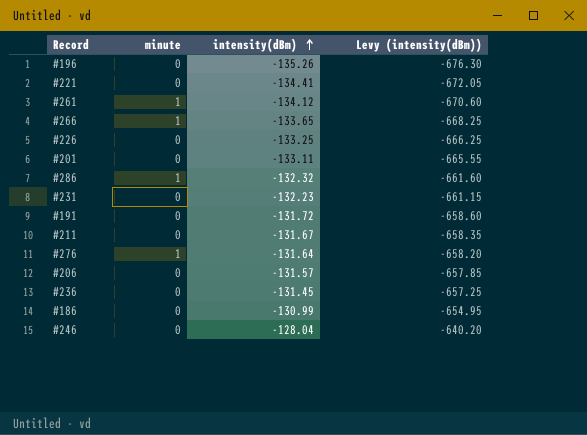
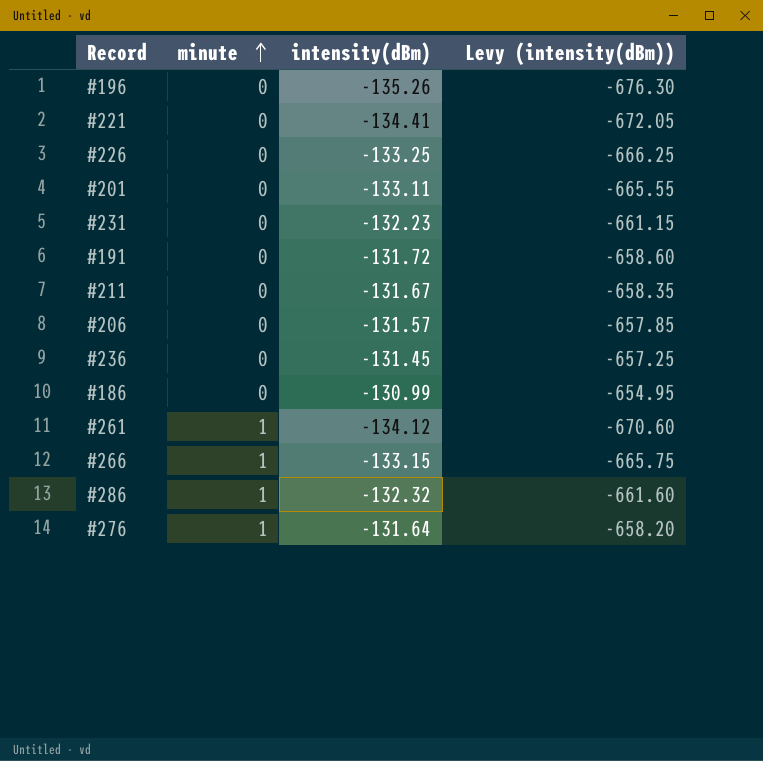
row order: intensity(dBm) ascending -> minute ascending
row #246: 0 | -128.04 | -640.20 -> none
#266 | intensity(dBm): -133.65 -> -133.15
#266 | Levy (intensity(dBm)): -668.25 -> -665.75

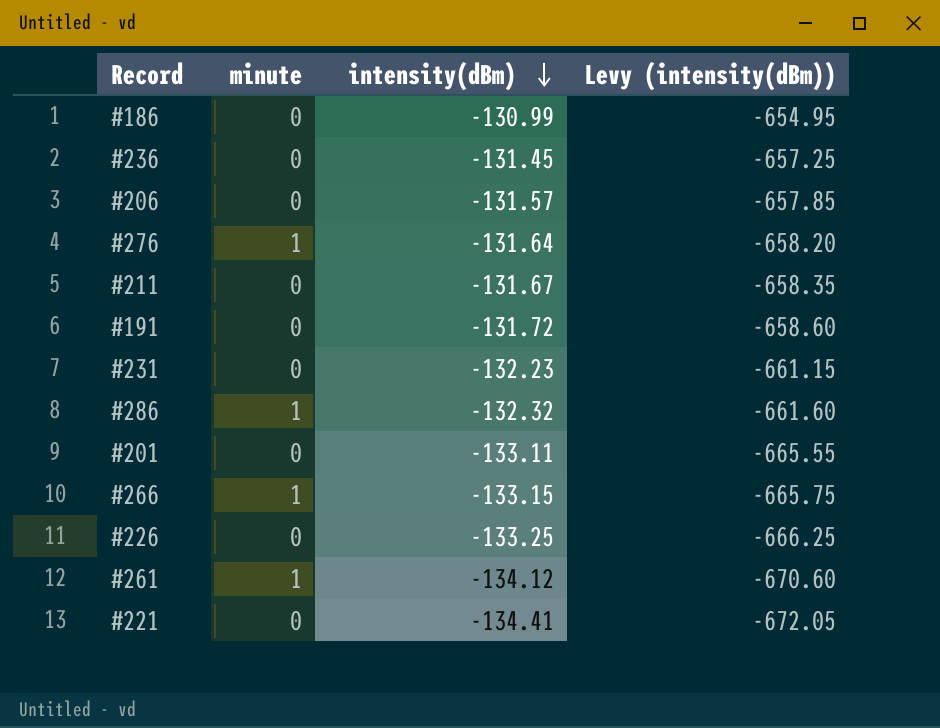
row order: minute ascending -> intensity(dBm) descending
row #196: 0 | -135.26 | -676.30 -> none

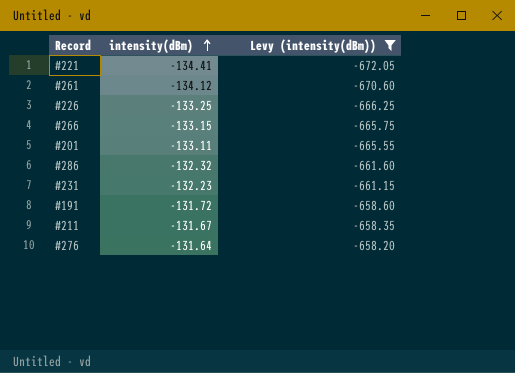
filter: none -> Levy (intensity(dBm)) <= -658.20
row order: intensity(dBm) descending -> intensity(dBm) ascending
column minute | position: 2 -> none

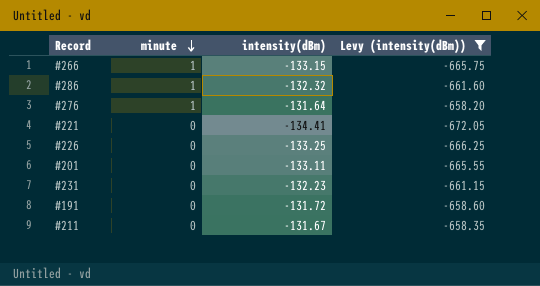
row order: intensity(dBm) ascending -> minute descending
column minute | position: none -> 2
row #261: -134.12 | -670.60 -> none

